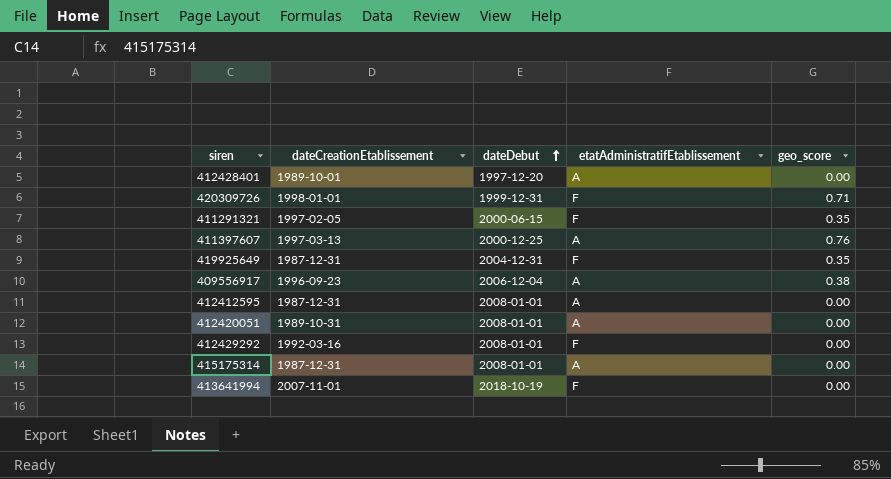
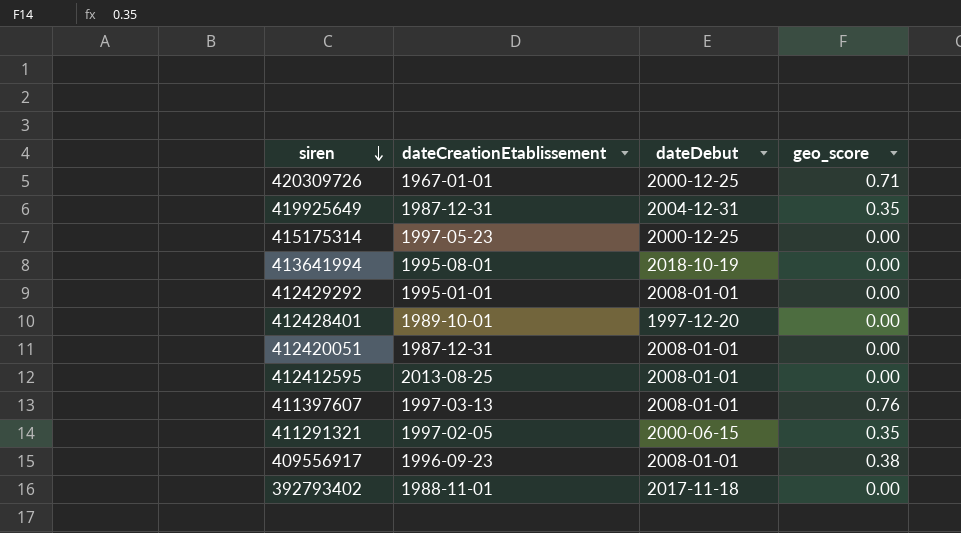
row order: dateDebut ascending -> siren descending
column etatAdministratifEtablissement | position: 4 -> none
420309726 | dateCreationEtablissement: 1998-01-01 -> 1967-01-01
420309726 | dateDebut: 1999-12-31 -> 2000-12-25
415175314 | dateCreationEtablissement: 1987-12-31 -> 1997-05-23
415175314 | dateDebut: 2008-01-01 -> 2000-12-25
413641994 | dateCreationEtablissement: 2007-11-01 -> 1995-08-01
412429292 | dateCreationEtablissement: 1992-03-16 -> 1995-01-01
412420051 | dateCreationEtablissement: 1989-10-31 -> 1987-12-31
412412595 | dateCreationEtablissement: 1987-12-31 -> 2013-08-25
411397607 | dateDebut: 2000-12-25 -> 2008-01-01
409556917 | dateDebut: 2006-12-04 -> 2008-01-01
row 392793402: none -> 1988-11-01 | 2017-11-18 | 0.00

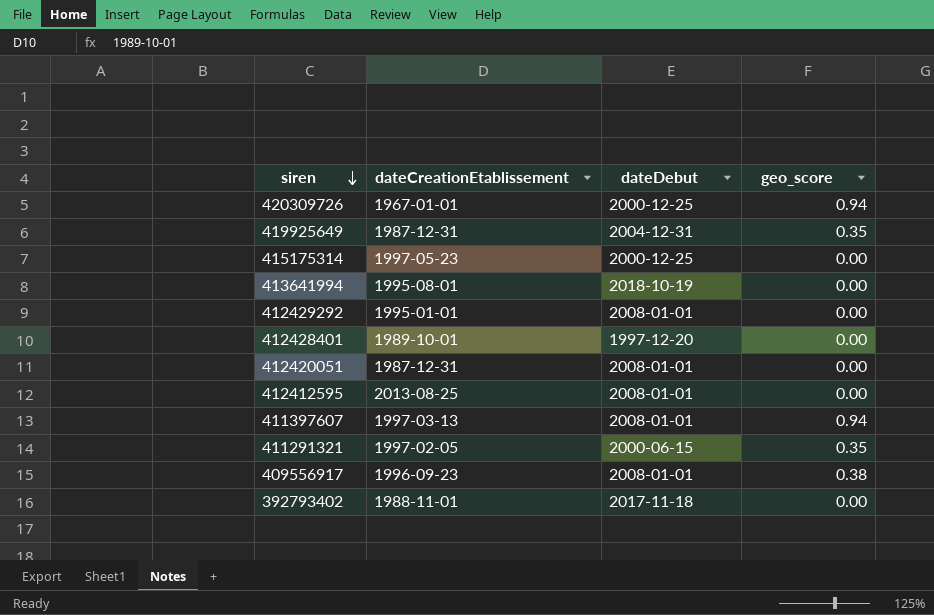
420309726 | geo_score: 0.71 -> 0.94
411397607 | geo_score: 0.76 -> 0.94

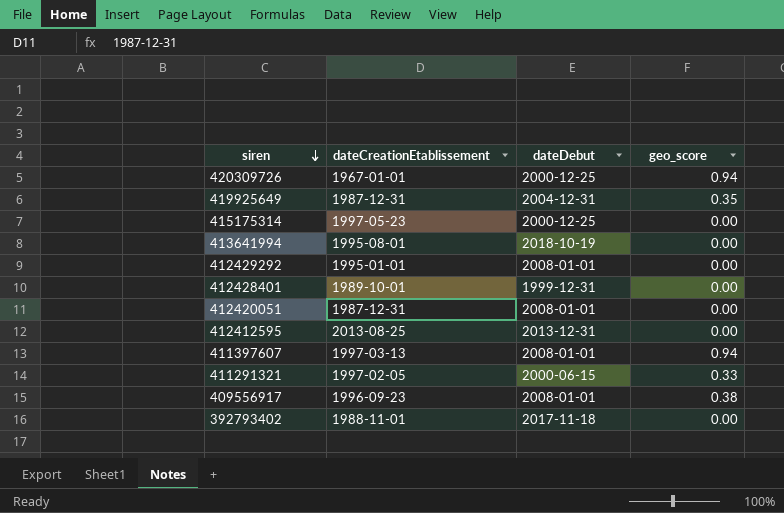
412428401 | dateDebut: 1997-12-20 -> 1999-12-31
412412595 | dateDebut: 2008-01-01 -> 2013-12-31
411291321 | geo_score: 0.35 -> 0.33

